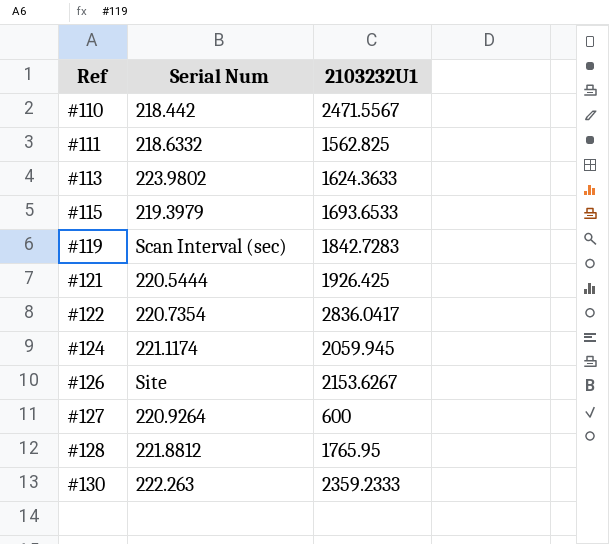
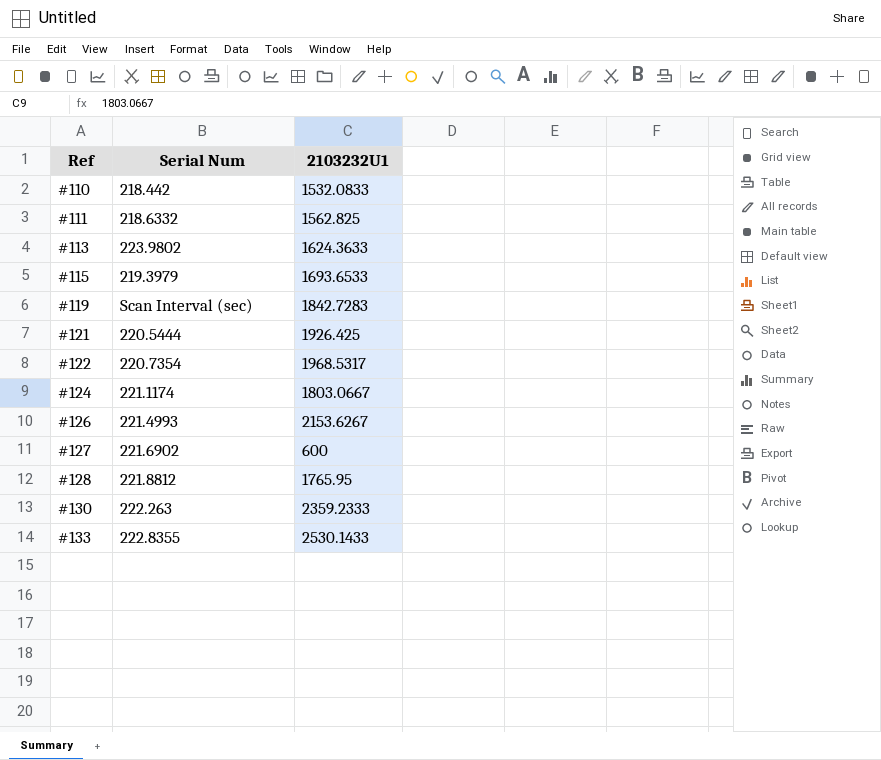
#110 | 2103232U1: 2471.5567 -> 1532.0833
#122 | 2103232U1: 2836.0417 -> 1968.5317
#124 | 2103232U1: 2059.945 -> 1803.0667
#126 | Serial Num: Site -> 221.4993
#127 | Serial Num: 220.9264 -> 221.6902
row #133: none -> 222.8355 | 2530.1433

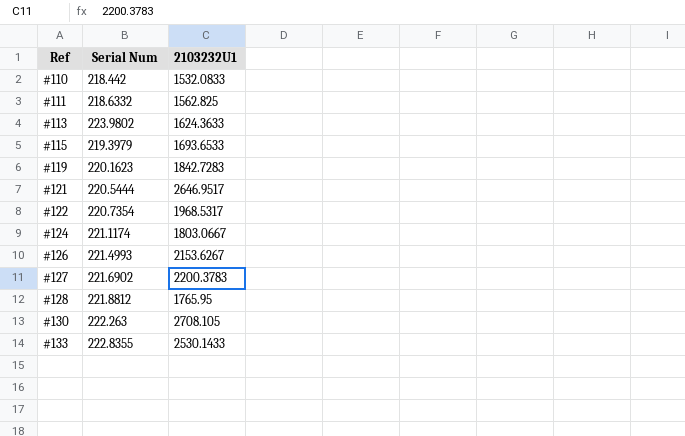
#119 | Serial Num: Scan Interval (sec) -> 220.1623
#121 | 2103232U1: 1926.425 -> 2646.9517
#127 | 2103232U1: 600 -> 2200.3783
#130 | 2103232U1: 2359.2333 -> 2708.105

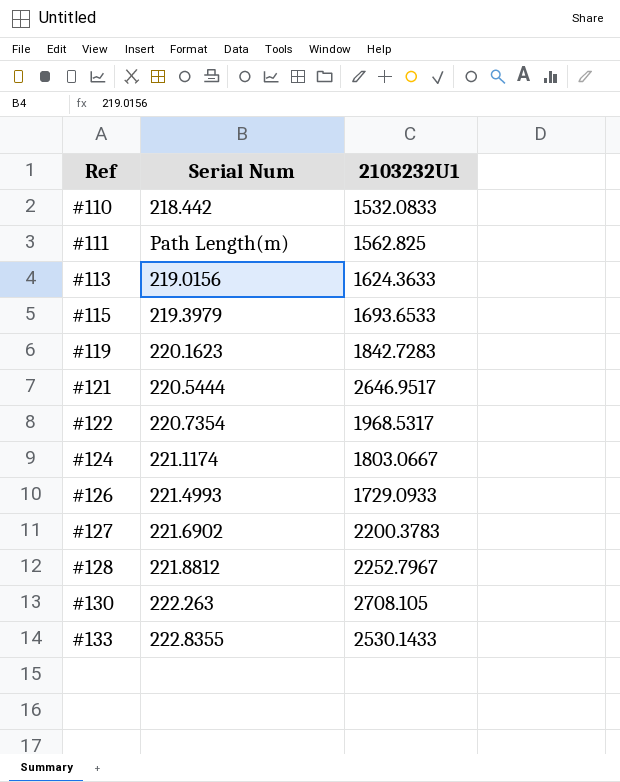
#111 | Serial Num: 218.6332 -> Path Length(m)
#113 | Serial Num: 223.9802 -> 219.0156
#126 | 2103232U1: 2153.6267 -> 1729.0933
#128 | 2103232U1: 1765.95 -> 2252.7967

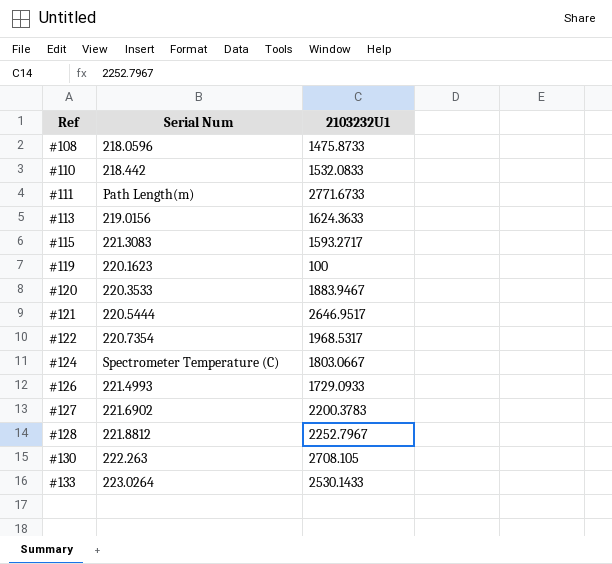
row #108: none -> 218.0596 | 1475.8733
#111 | 2103232U1: 1562.825 -> 2771.6733
#115 | Serial Num: 219.3979 -> 221.3083
#115 | 2103232U1: 1693.6533 -> 1593.2717
#119 | 2103232U1: 1842.7283 -> 100
row #120: none -> 220.3533 | 1883.9467
#124 | Serial Num: 221.1174 -> Spectrometer Temperature (C)
#133 | Serial Num: 222.8355 -> 223.0264

